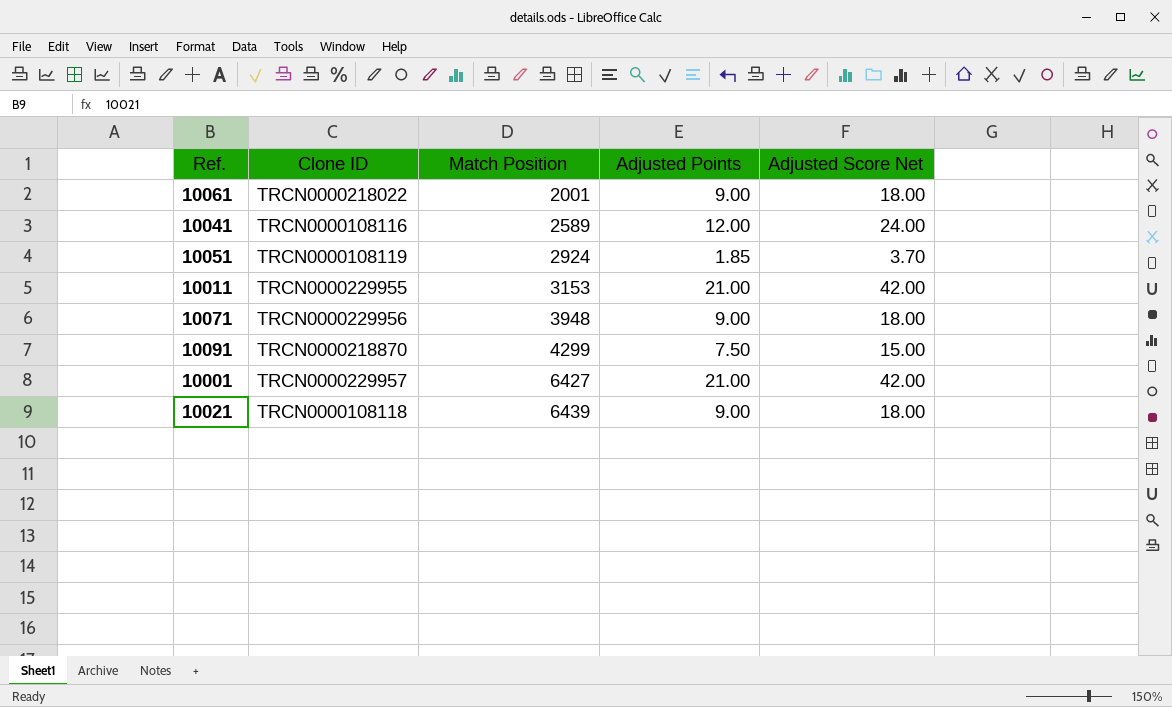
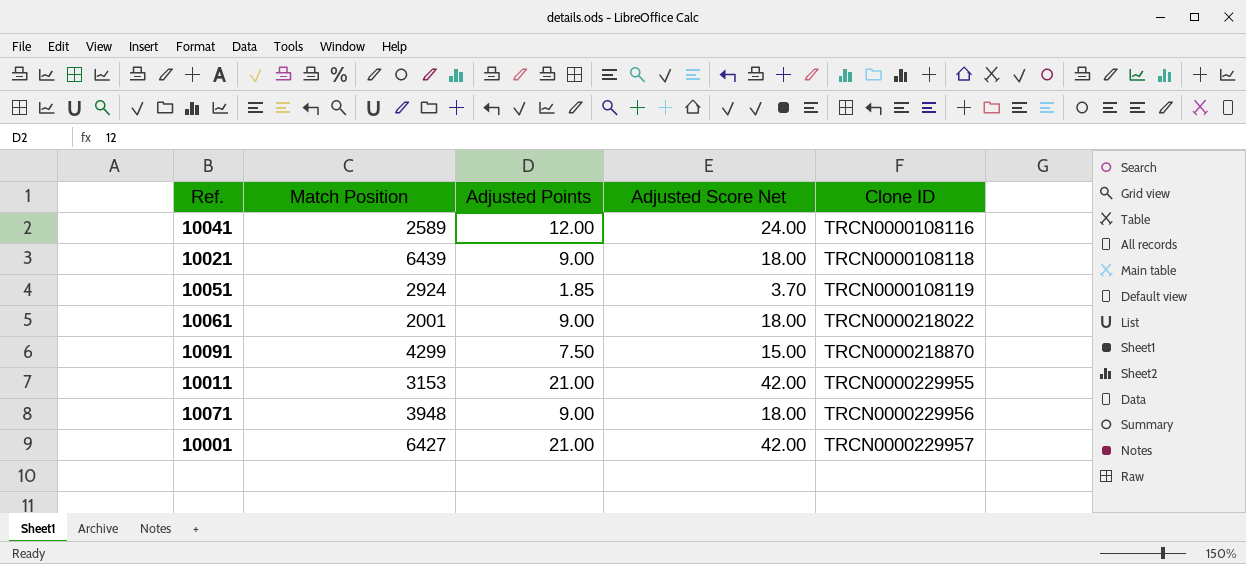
row order: Match Position ascending -> Clone ID ascending
column Clone ID | position: 2 -> 5

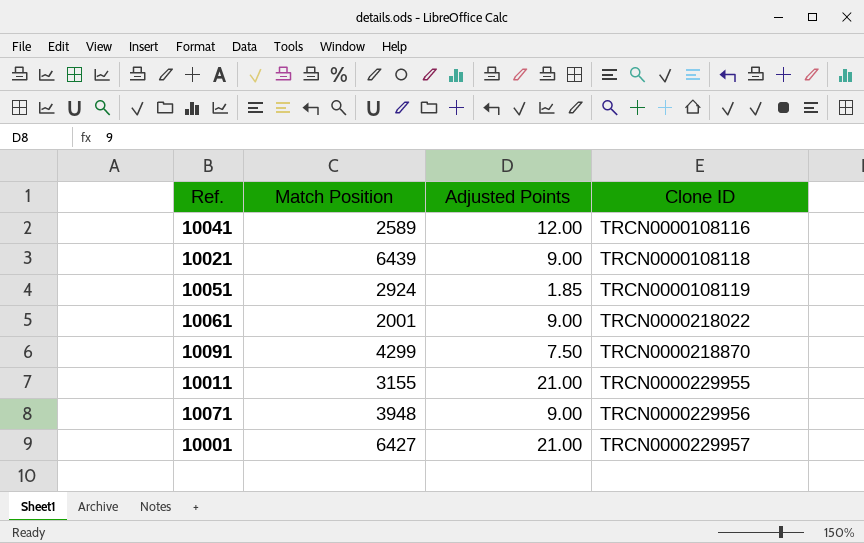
column Adjusted Score Net | formula: [Adjusted Points] * 2 -> none
10011 | Match Position: 3153 -> 3155

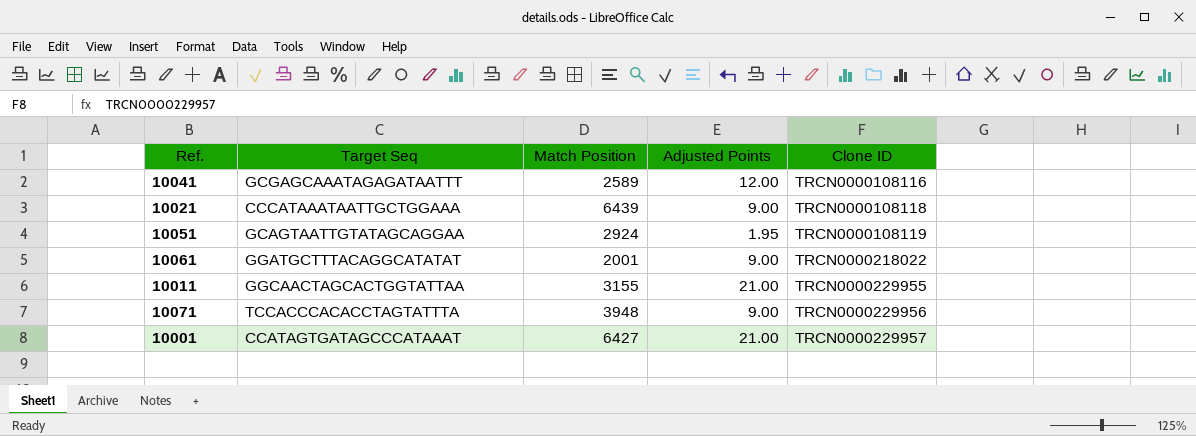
column Target Seq | position: none -> 2
row 10091: 4299 | 7.50 | TRCN0000218870 -> none
10051 | Adjusted Points: 1.85 -> 1.95

